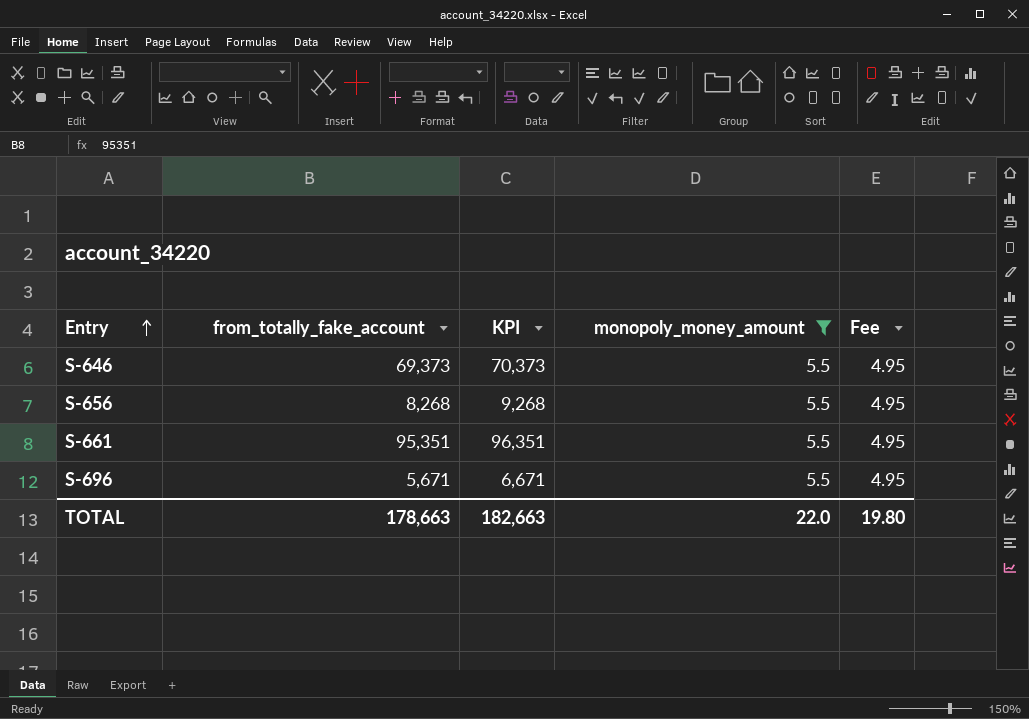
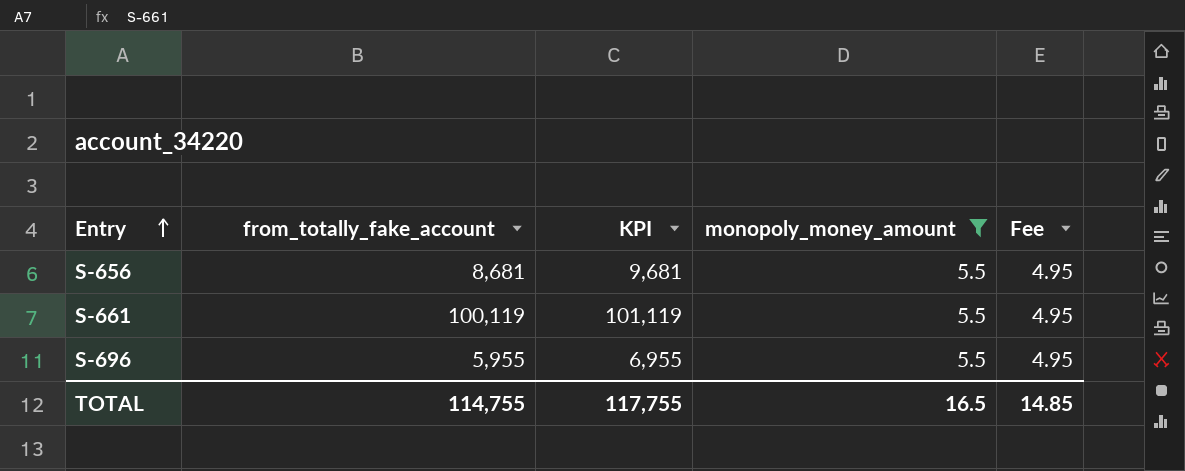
row S-646: 69,373 | 70,373 | 5.5 | 4.95 -> none
S-656 | from_totally_fake_account: 8,268 -> 8,681
S-656 | KPI: 9,268 -> 9,681
S-661 | from_totally_fake_account: 95,351 -> 100,119
S-661 | KPI: 96,351 -> 101,119
S-696 | from_totally_fake_account: 5,671 -> 5,955
S-696 | KPI: 6,671 -> 6,955
TOTAL | from_totally_fake_account: 178,663 -> 114,755
TOTAL | KPI: 182,663 -> 117,755
TOTAL | monopoly_money_amount: 22.0 -> 16.5
TOTAL | Fee: 19.80 -> 14.85

